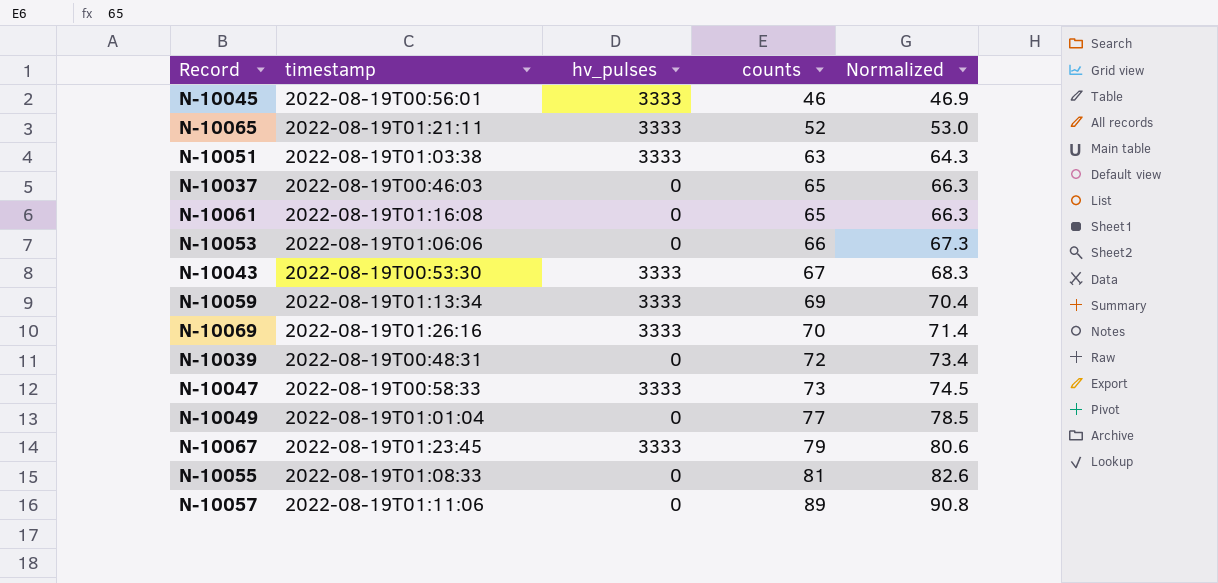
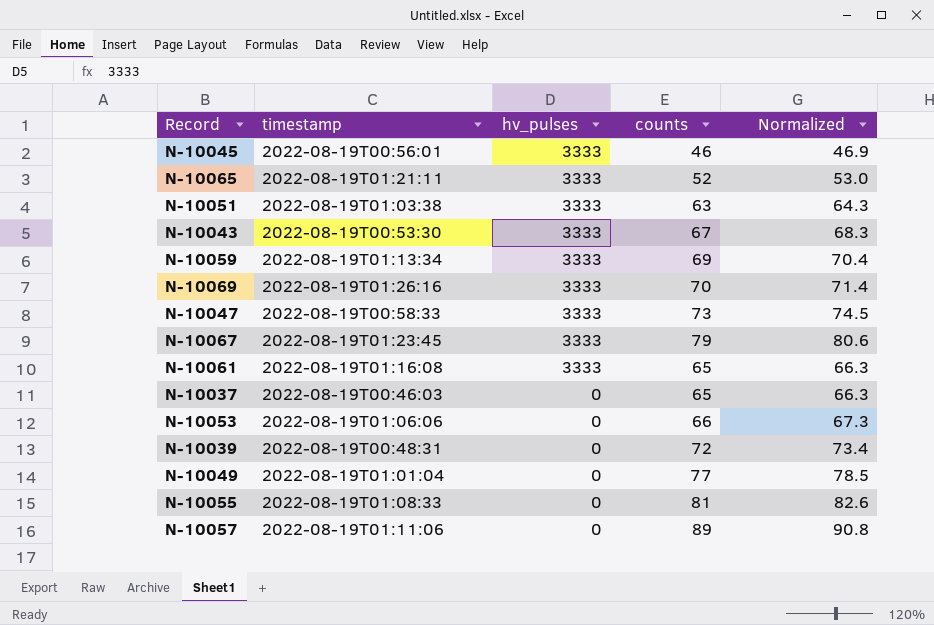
row order: counts ascending -> hv_pulses descending
N-10061 | hv_pulses: 0 -> 3333

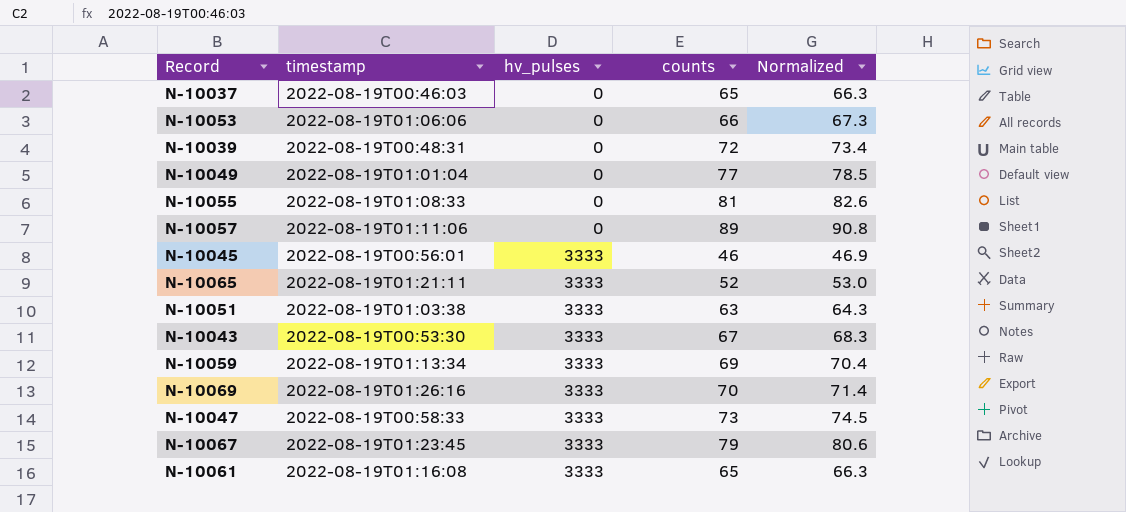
row order: hv_pulses descending -> hv_pulses ascending

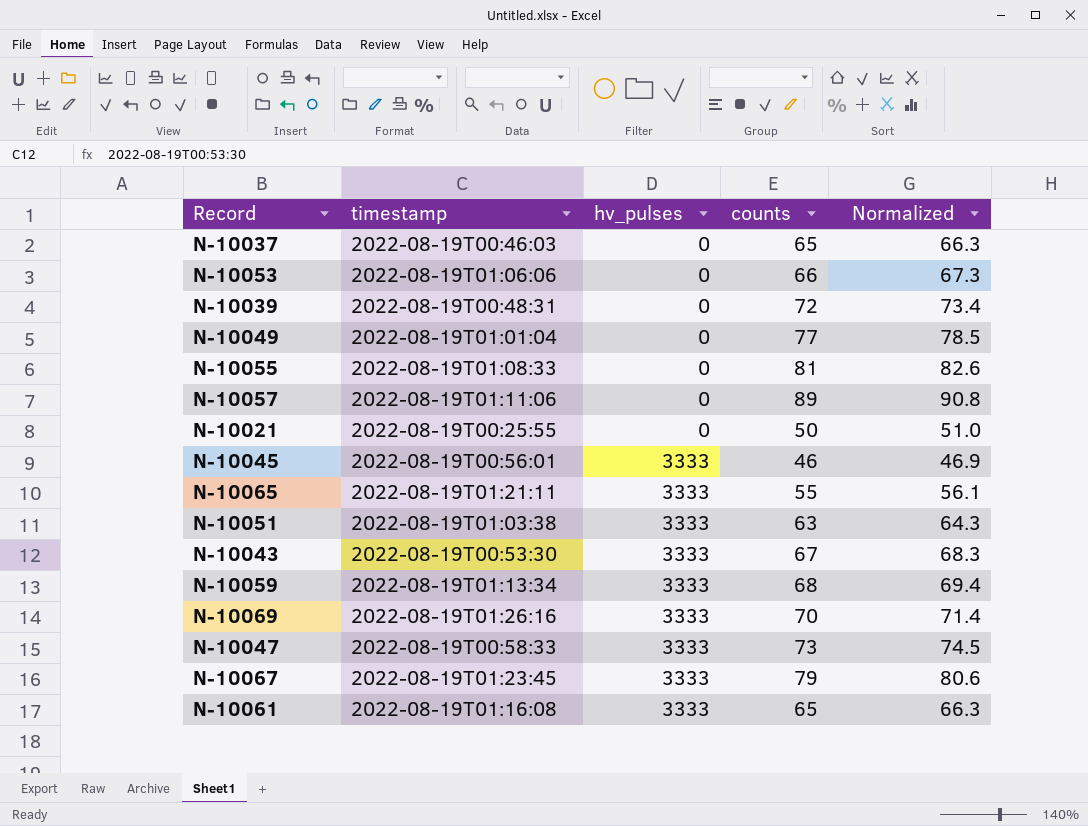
row N-10021: none -> 2022-08-19T00:25:55 | 0 | 50 | 51.0
N-10065 | counts: 52 -> 55
N-10065 | Normalized: 53.0 -> 56.1
N-10059 | counts: 69 -> 68
N-10059 | Normalized: 70.4 -> 69.4

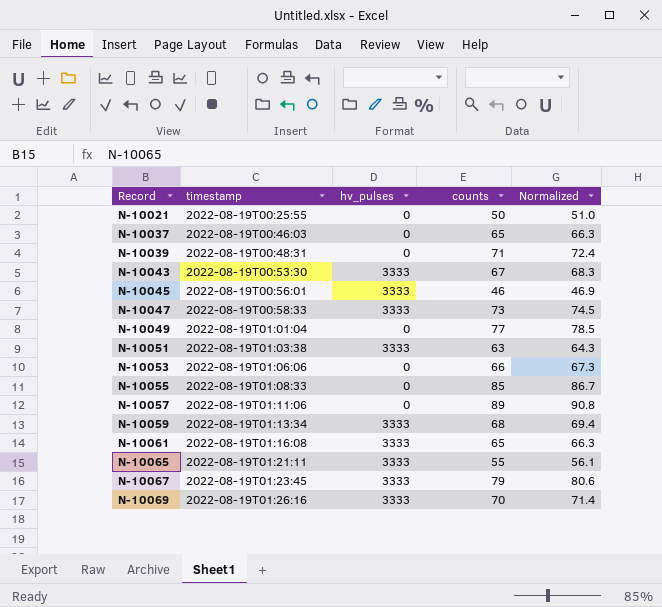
row order: hv_pulses ascending -> Record ascending
N-10039 | counts: 72 -> 71
N-10039 | Normalized: 73.4 -> 72.4
N-10055 | counts: 81 -> 85
N-10055 | Normalized: 82.6 -> 86.7

